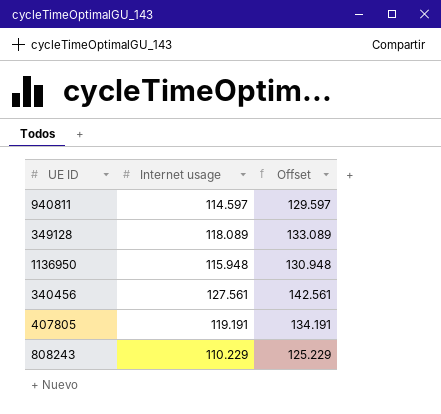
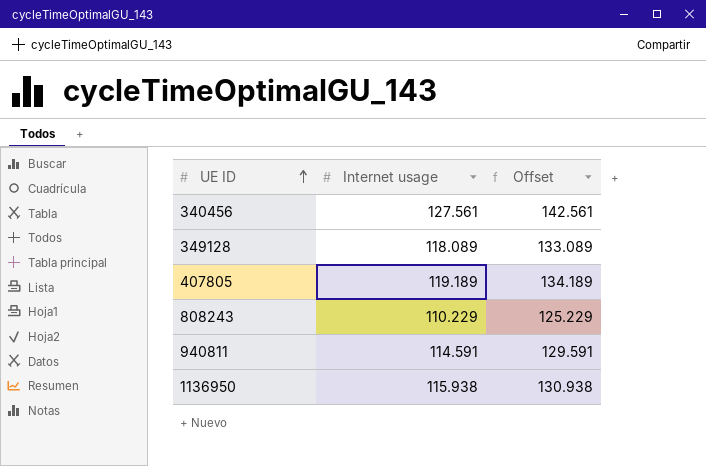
row order: none -> UE ID ascending
407805 | Internet usage: 119.191 -> 119.189
407805 | Offset: 134.191 -> 134.189
940811 | Internet usage: 114.597 -> 114.591
940811 | Offset: 129.597 -> 129.591
1136950 | Internet usage: 115.948 -> 115.938
1136950 | Offset: 130.948 -> 130.938

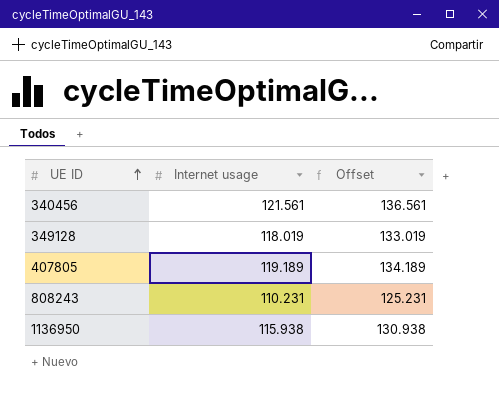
row 940811: 114.591 | 129.591 -> none
340456 | Internet usage: 127.561 -> 121.561
340456 | Offset: 142.561 -> 136.561
349128 | Internet usage: 118.089 -> 118.019
349128 | Offset: 133.089 -> 133.019
808243 | Internet usage: 110.229 -> 110.231
808243 | Offset: 125.229 -> 125.231

